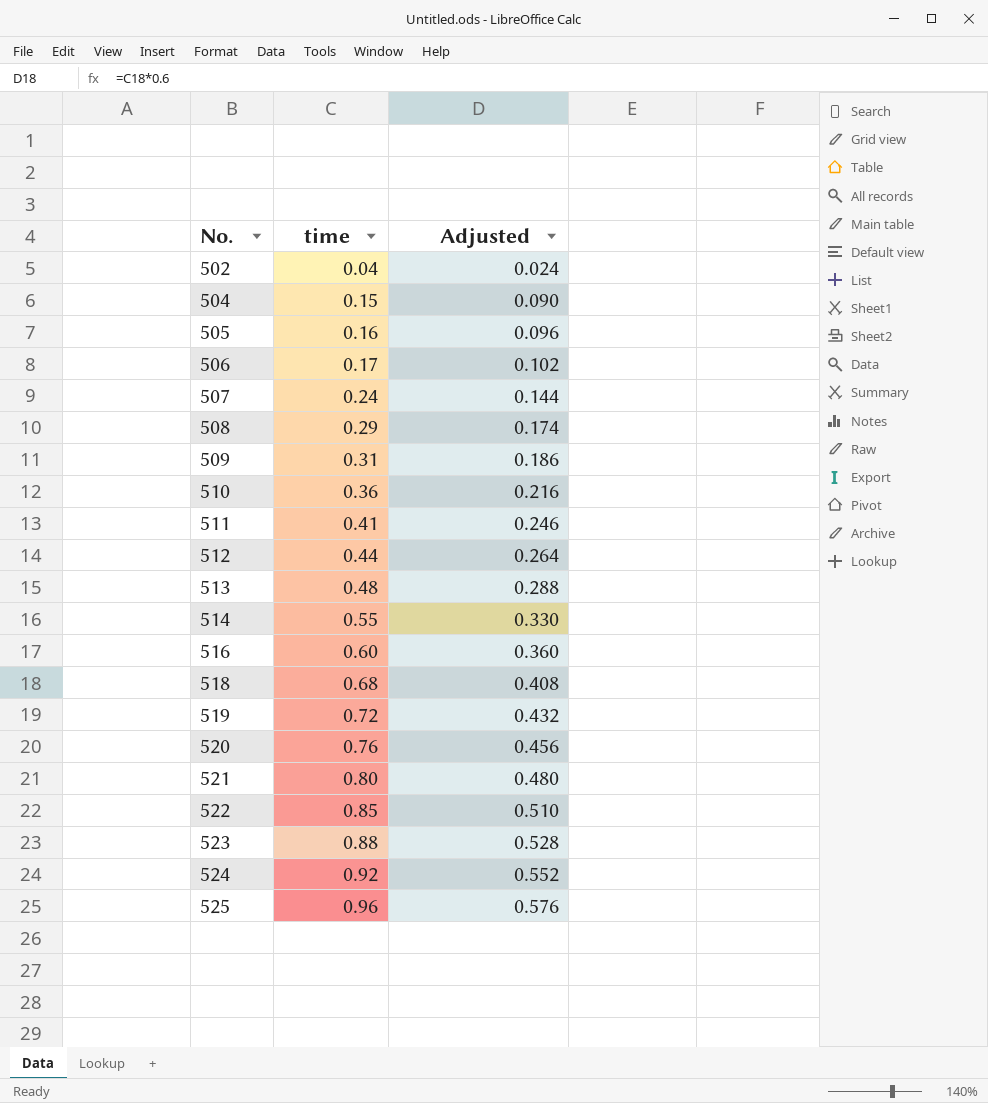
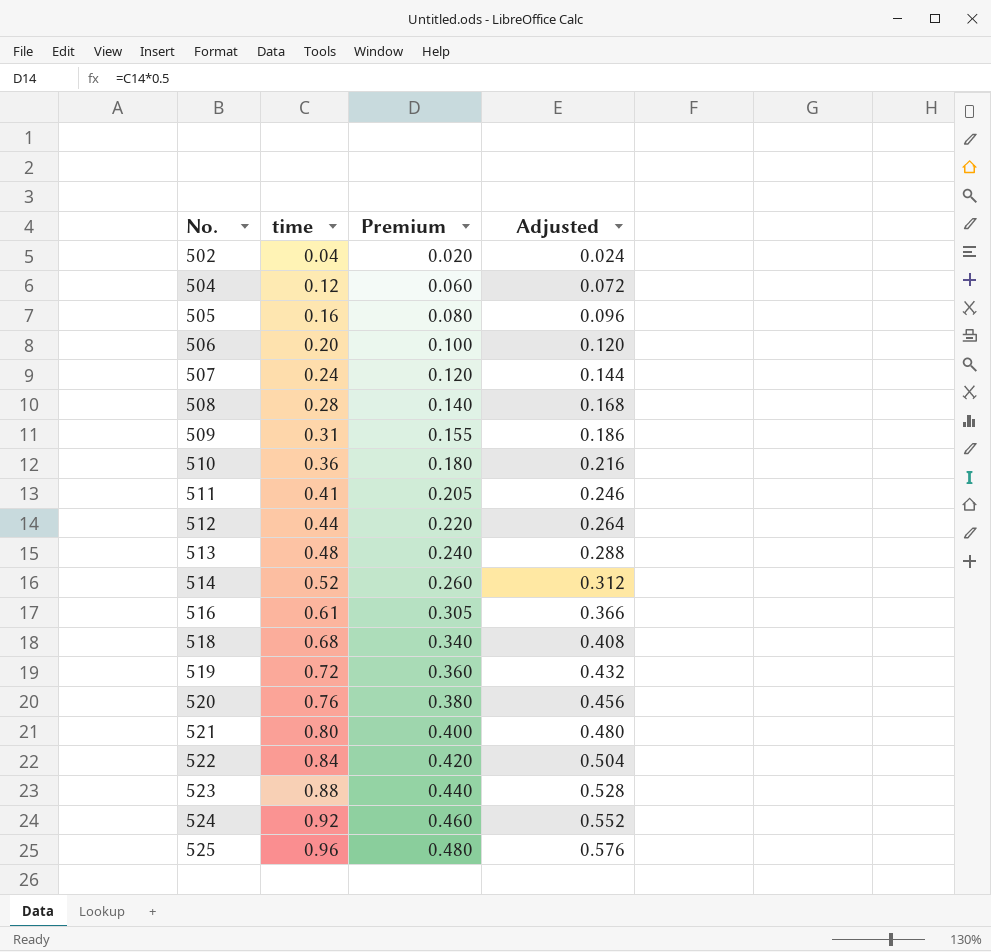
column Premium | formula: none -> [time] * 0.5
504 | time: 0.15 -> 0.12
504 | Adjusted: 0.090 -> 0.072
506 | time: 0.17 -> 0.20
506 | Adjusted: 0.102 -> 0.120
508 | time: 0.29 -> 0.28
508 | Adjusted: 0.174 -> 0.168
514 | time: 0.55 -> 0.52
514 | Adjusted: 0.330 -> 0.312
516 | time: 0.60 -> 0.61
516 | Adjusted: 0.360 -> 0.366
522 | time: 0.85 -> 0.84
522 | Adjusted: 0.510 -> 0.504

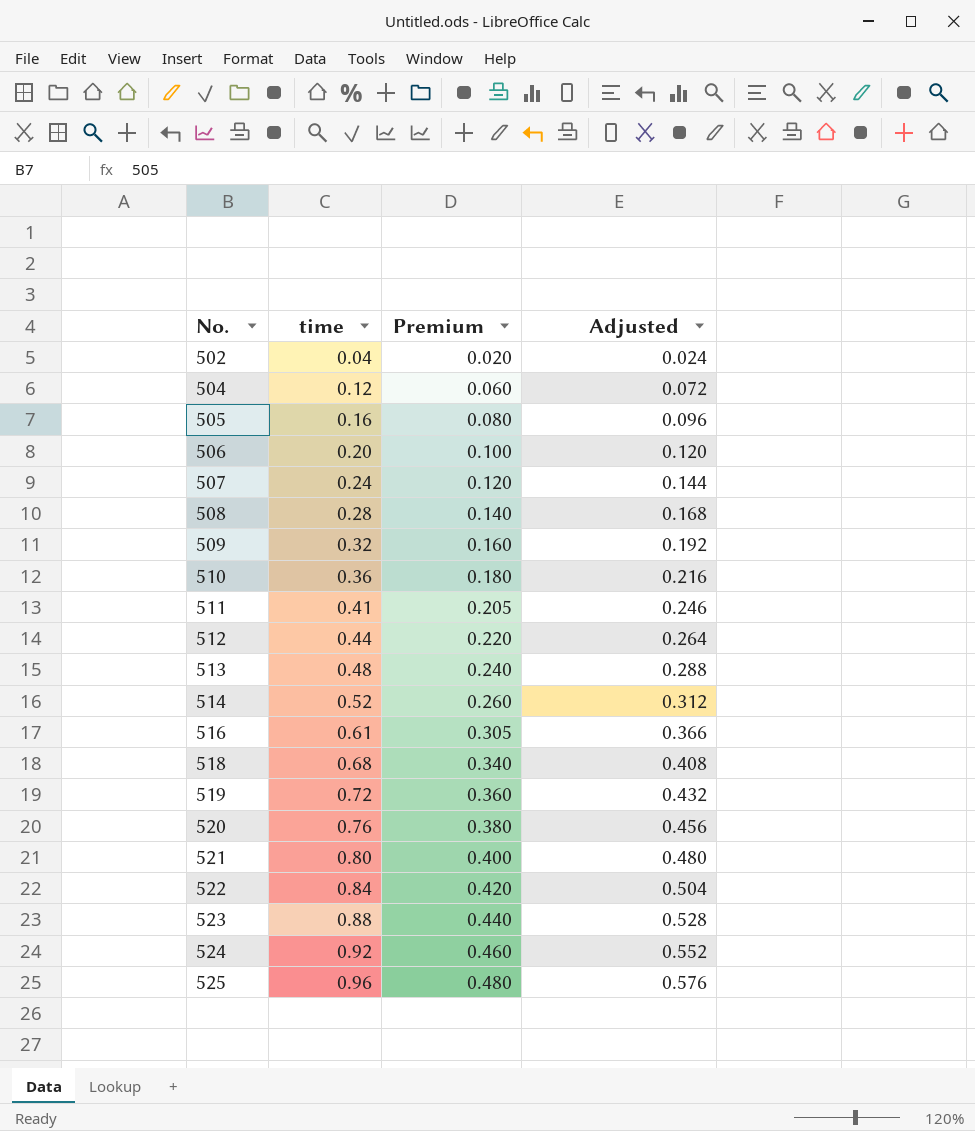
509 | time: 0.31 -> 0.32
509 | Premium: 0.155 -> 0.160
509 | Adjusted: 0.186 -> 0.192

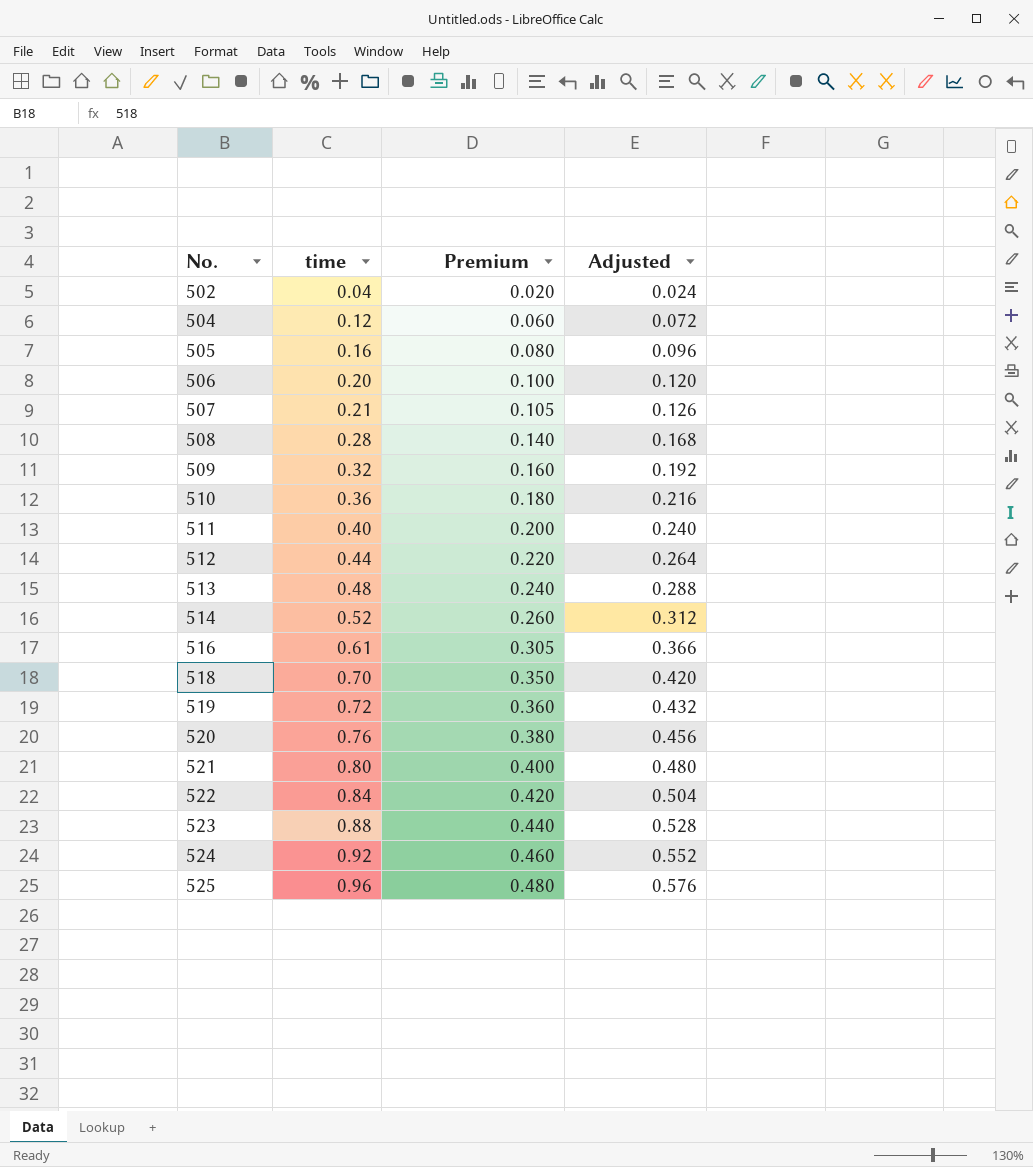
507 | time: 0.24 -> 0.21
507 | Premium: 0.120 -> 0.105
507 | Adjusted: 0.144 -> 0.126
511 | time: 0.41 -> 0.40
511 | Premium: 0.205 -> 0.200
511 | Adjusted: 0.246 -> 0.240
518 | time: 0.68 -> 0.70
518 | Premium: 0.340 -> 0.350
518 | Adjusted: 0.408 -> 0.420

